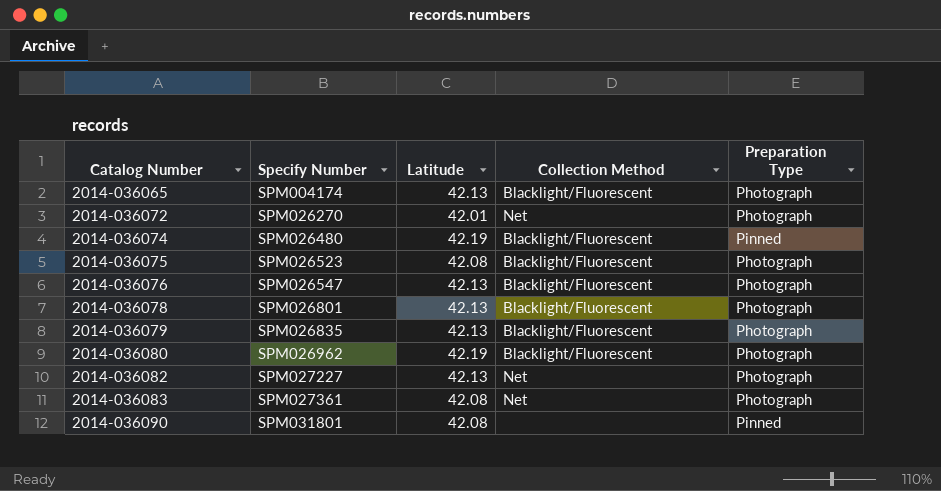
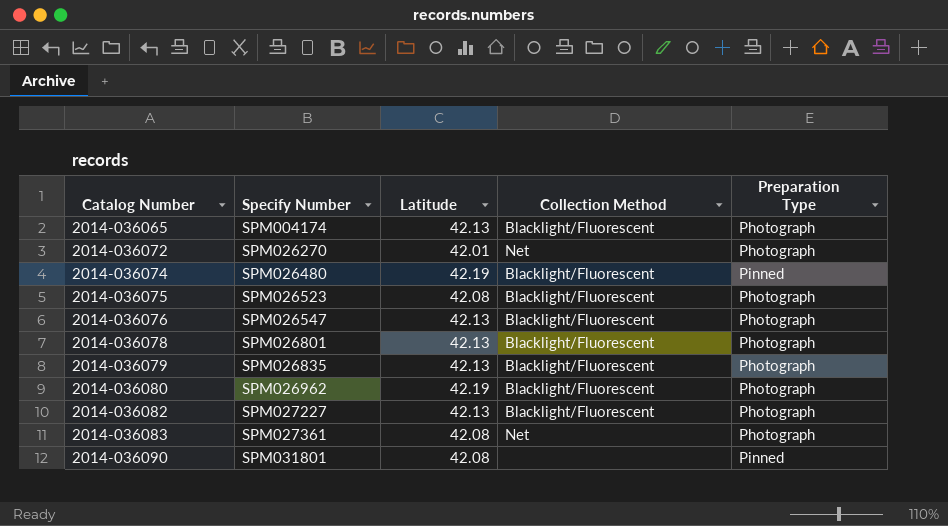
2014-036082 | Collection Method: Net -> Blacklight/Fluorescent

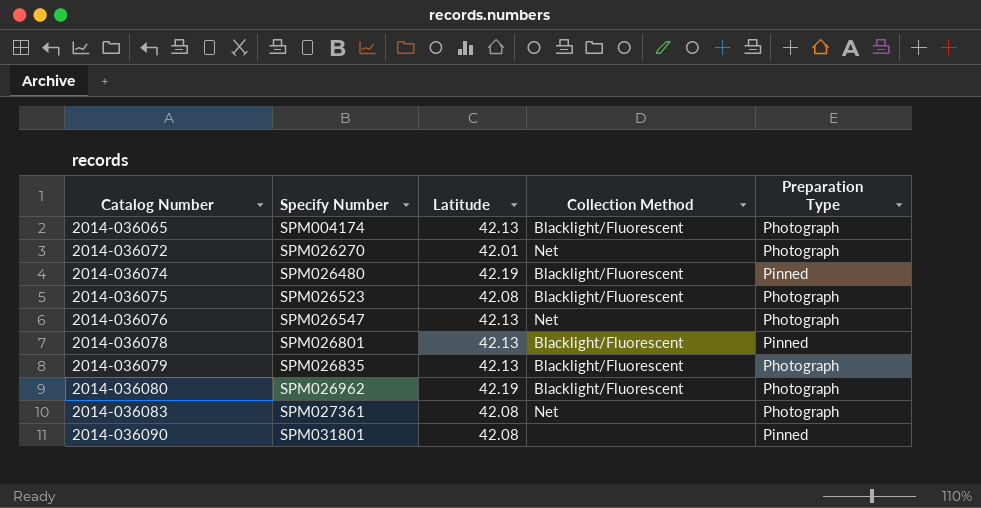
row 2014-036082: SPM027227 | 42.13 | Blacklight/Fluorescent | Photograph -> none
2014-036076 | Collection Method: Blacklight/Fluorescent -> Net
2014-036078 | Preparation Type: Photograph -> Pinned

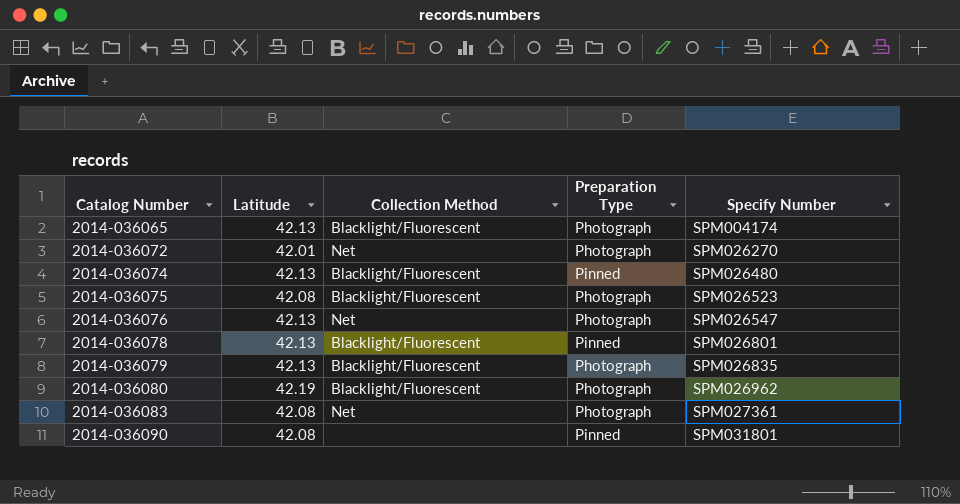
column Specify Number | position: 2 -> 5
2014-036074 | Latitude: 42.19 -> 42.13

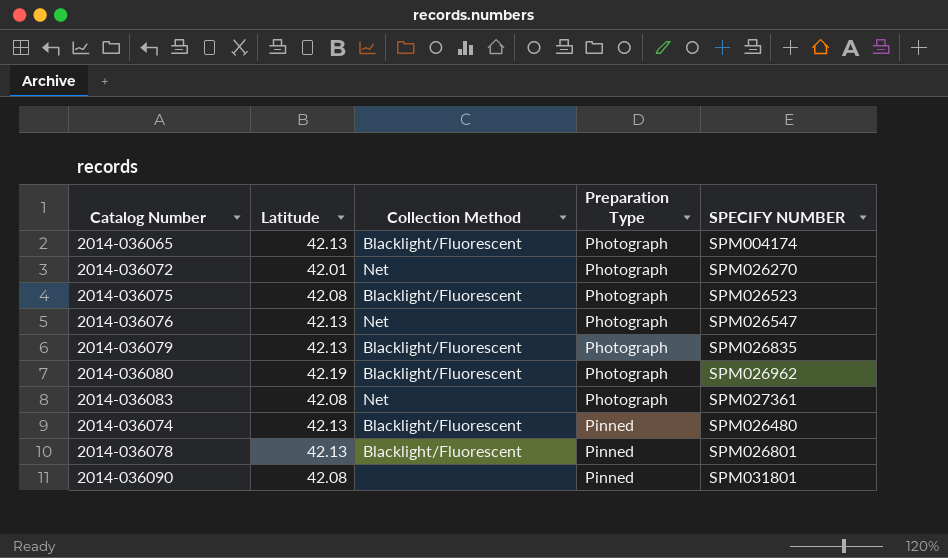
row order: Catalog Number ascending -> Preparation Type ascending
column name: Specify Number -> SPECIFY NUMBER

